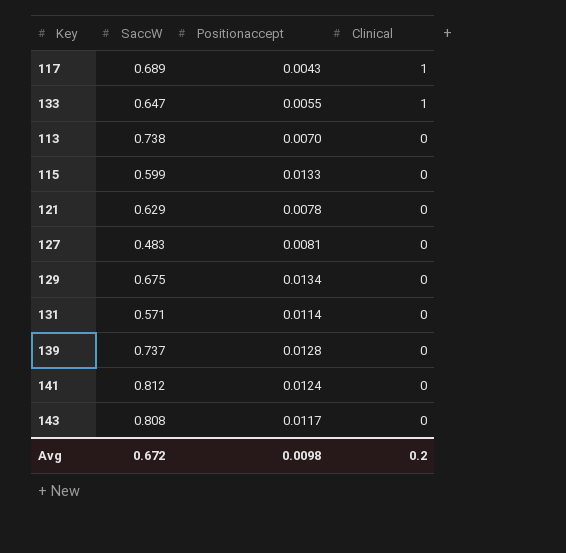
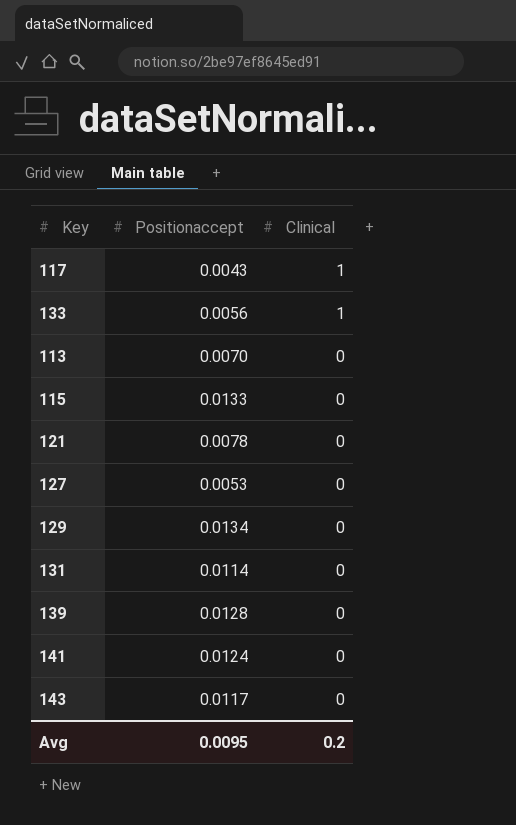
column SaccW | position: 2 -> none
133 | Positionaccept: 0.0055 -> 0.0056
127 | Positionaccept: 0.0081 -> 0.0053
Avg | Positionaccept: 0.0098 -> 0.0095

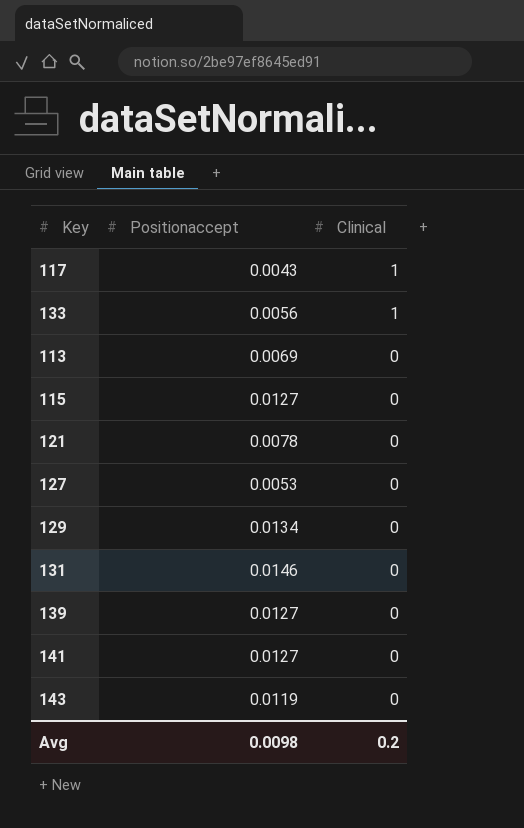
113 | Positionaccept: 0.0070 -> 0.0069
115 | Positionaccept: 0.0133 -> 0.0127
131 | Positionaccept: 0.0114 -> 0.0146
139 | Positionaccept: 0.0128 -> 0.0127
141 | Positionaccept: 0.0124 -> 0.0127
143 | Positionaccept: 0.0117 -> 0.0119
Avg | Positionaccept: 0.0095 -> 0.0098

